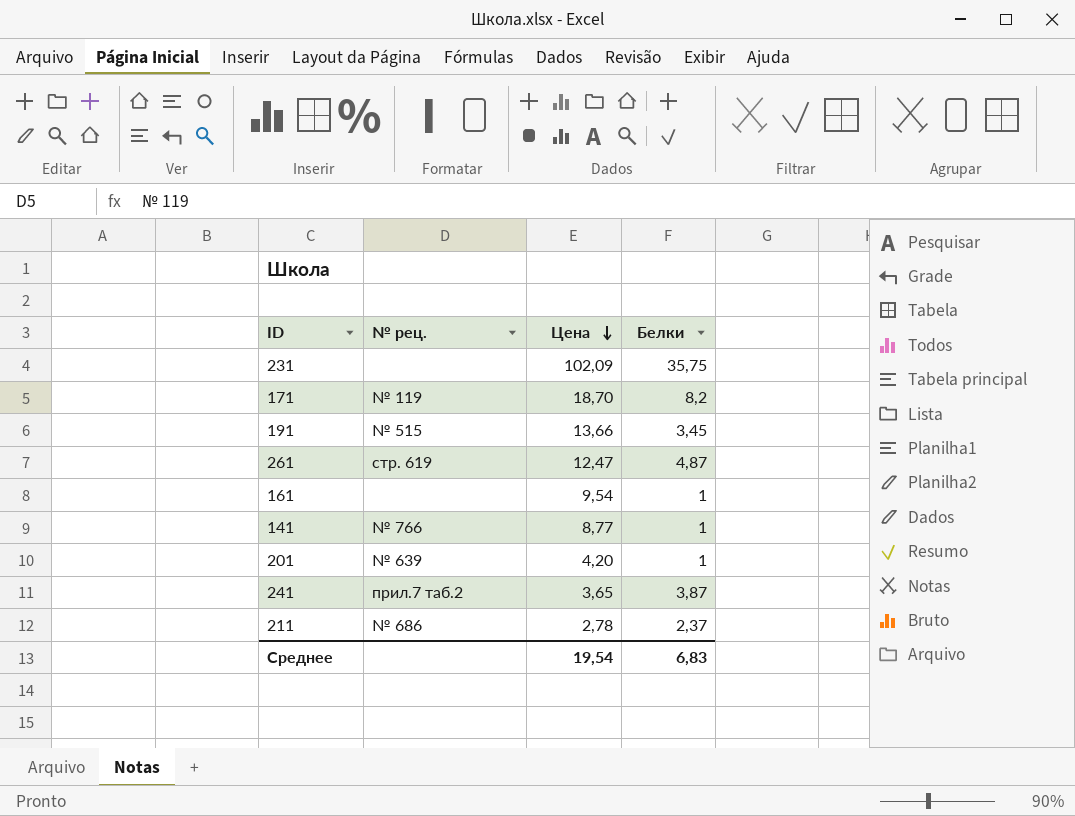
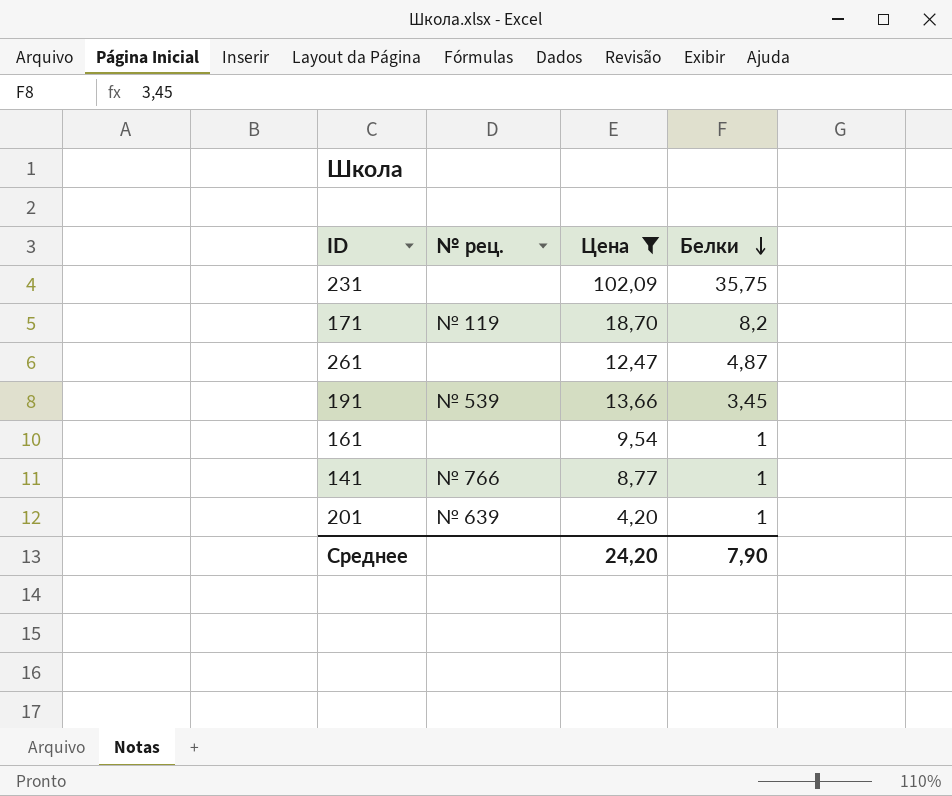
filter: none -> Цена >= 4,20
row order: Цена descending -> Белки descending
261 | № рец.: стр. 619 -> none
191 | № рец.: № 515 -> № 539
Среднее | Цена: 19,54 -> 24,20
Среднее | Белки: 6,83 -> 7,90

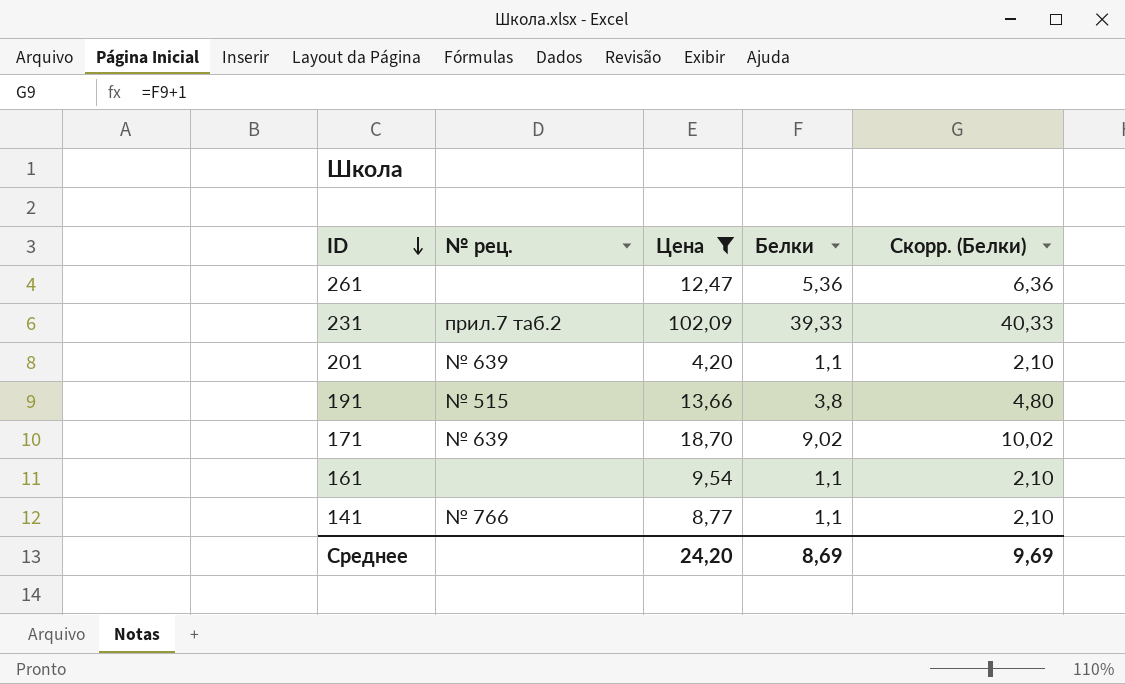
row order: Белки descending -> ID descending
column Скорр. (Белки) | formula: none -> [Белки] + 1
261 | Белки: 4,87 -> 5,36
231 | № рец.: none -> прил.7 таб.2
231 | Белки: 35,75 -> 39,33
201 | Белки: 1 -> 1,1
191 | № рец.: № 539 -> № 515
191 | Белки: 3,45 -> 3,8
171 | № рец.: № 119 -> № 639
171 | Белки: 8,2 -> 9,02
161 | Белки: 1 -> 1,1
141 | Белки: 1 -> 1,1
Среднее | Белки: 7,90 -> 8,69

